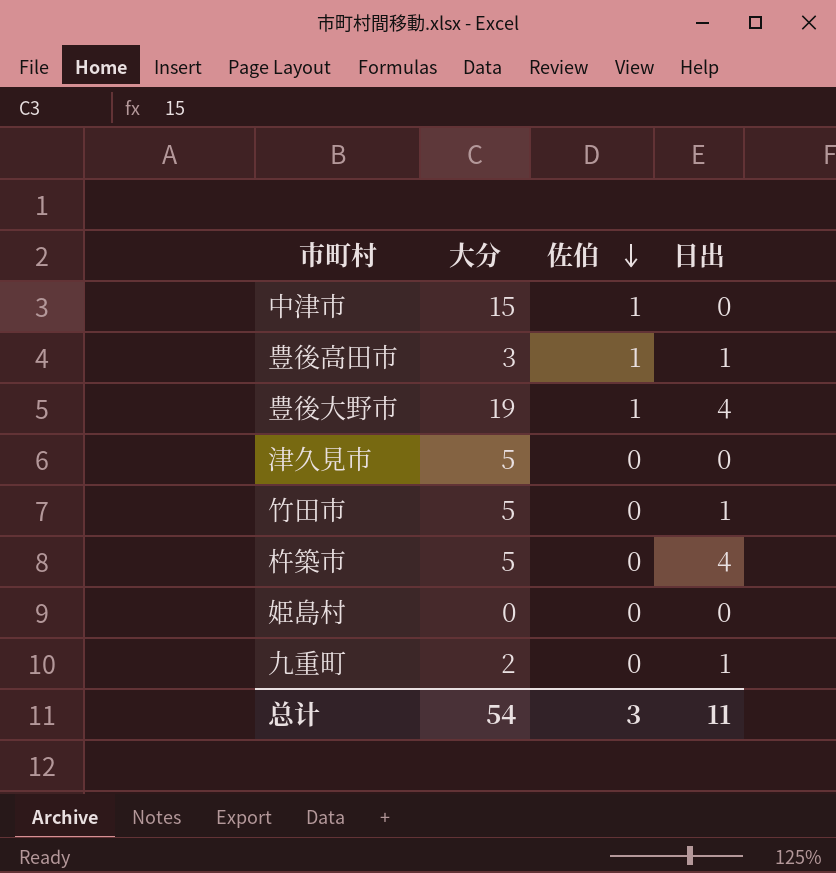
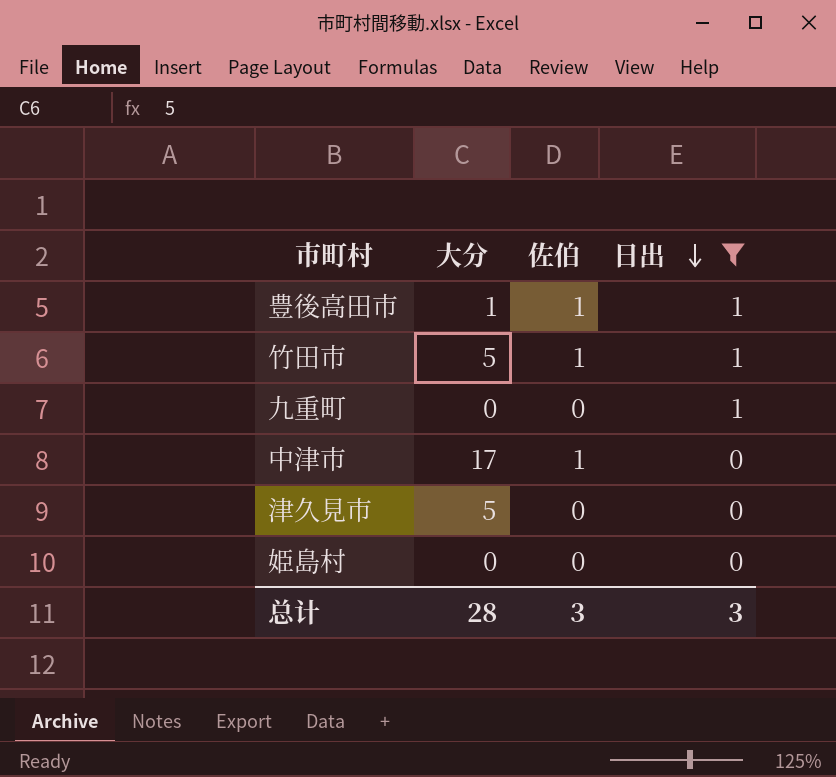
filter: none -> 日出 != 4
row order: 佐伯 descending -> 日出 descending
豊後高田市 | 大分: 3 -> 1
竹田市 | 佐伯: 0 -> 1
九重町 | 大分: 2 -> 0
中津市 | 大分: 15 -> 17
总计 | 大分: 54 -> 28
总计 | 日出: 11 -> 3

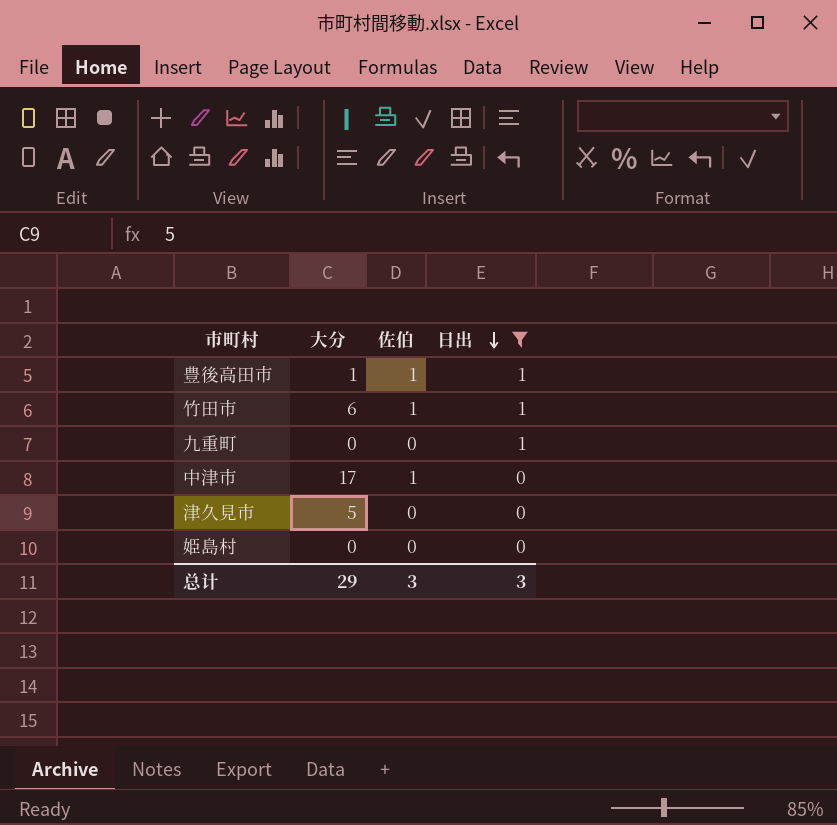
竹田市 | 大分: 5 -> 6
总计 | 大分: 28 -> 29

